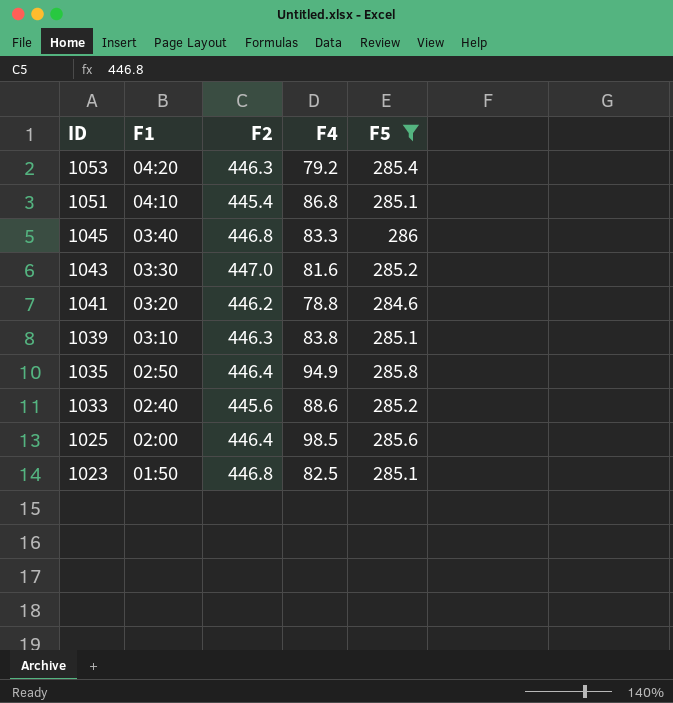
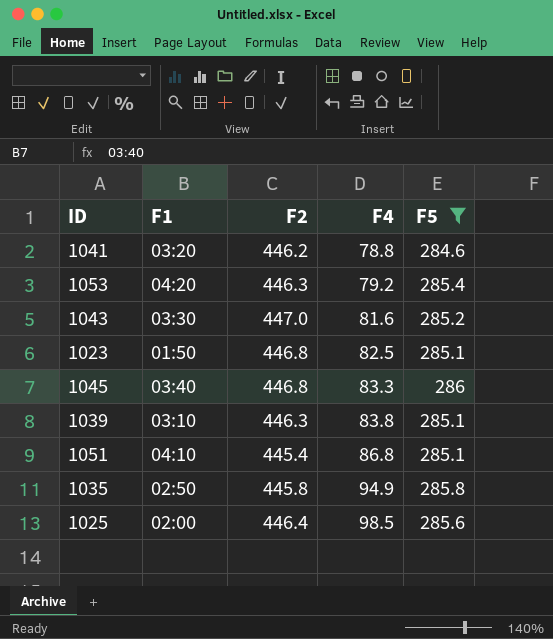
row order: ID descending -> F4 ascending
row 1033: 02:40 | 445.6 | 88.6 | 285.2 -> none
1035 | F2: 446.4 -> 445.8

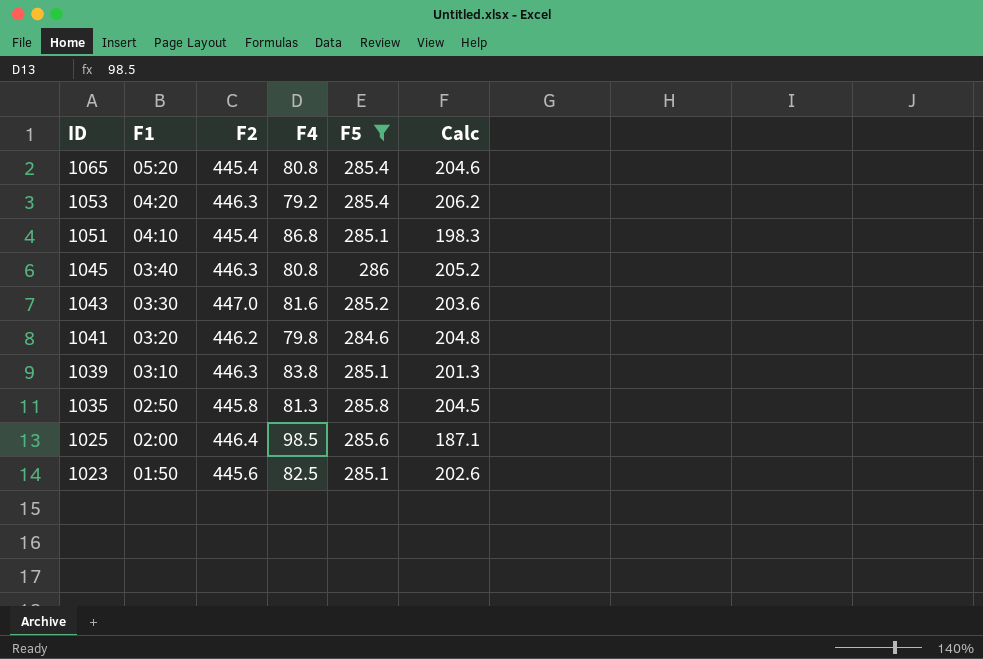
row order: F4 ascending -> ID descending
column Calc | formula: none -> [F5] - [F4]
row 1065: none -> 05:20 | 445.4 | 80.8 | 285.4 | 204.6
1045 | F2: 446.8 -> 446.3
1045 | F4: 83.3 -> 80.8
1041 | F4: 78.8 -> 79.8
1035 | F4: 94.9 -> 81.3
1023 | F2: 446.8 -> 445.6

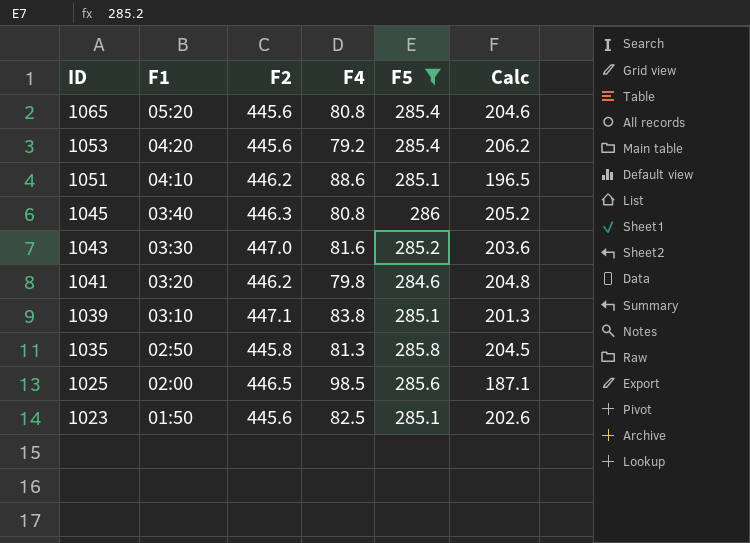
1065 | F2: 445.4 -> 445.6
1053 | F2: 446.3 -> 445.6
1051 | F2: 445.4 -> 446.2
1051 | F4: 86.8 -> 88.6
1051 | Calc: 198.3 -> 196.5
1039 | F2: 446.3 -> 447.1
1025 | F2: 446.4 -> 446.5

